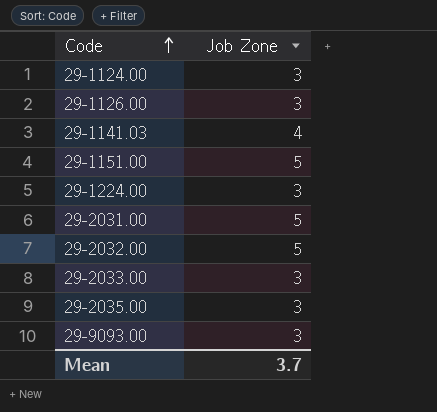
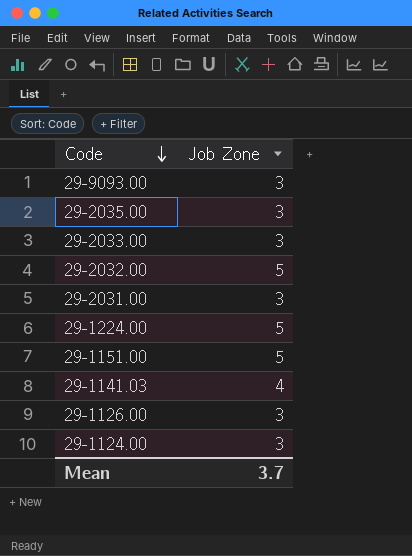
row order: Code ascending -> Code descending
29-2031.00 | Job Zone: 5 -> 3
29-1224.00 | Job Zone: 3 -> 5

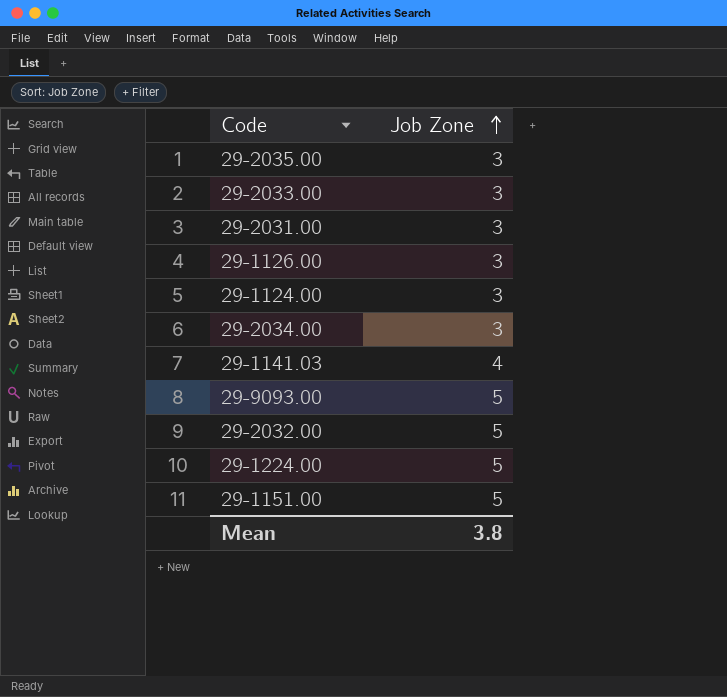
row order: Code descending -> Job Zone ascending
row 29-2034.00: none -> 3
29-9093.00 | Job Zone: 3 -> 5
Mean | Job Zone: 3.7 -> 3.8

